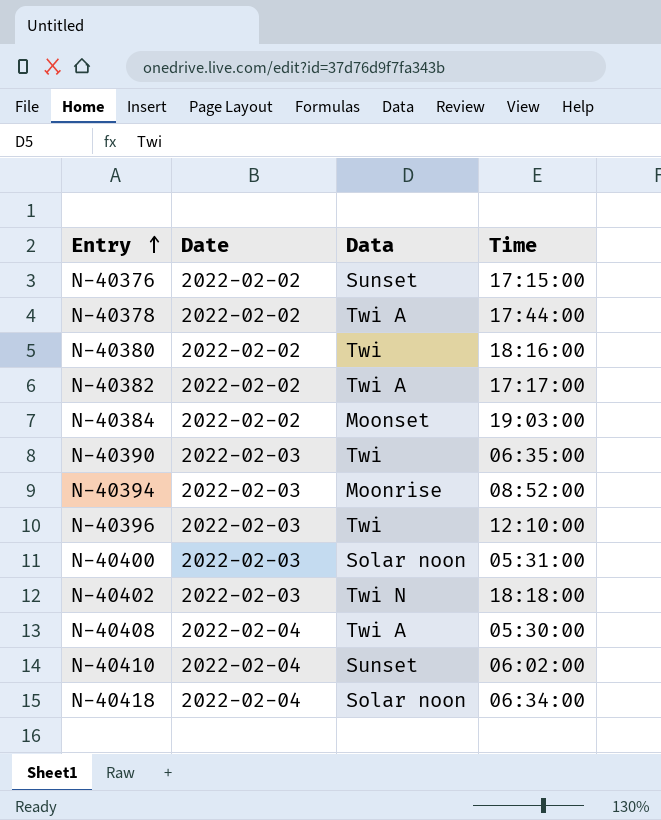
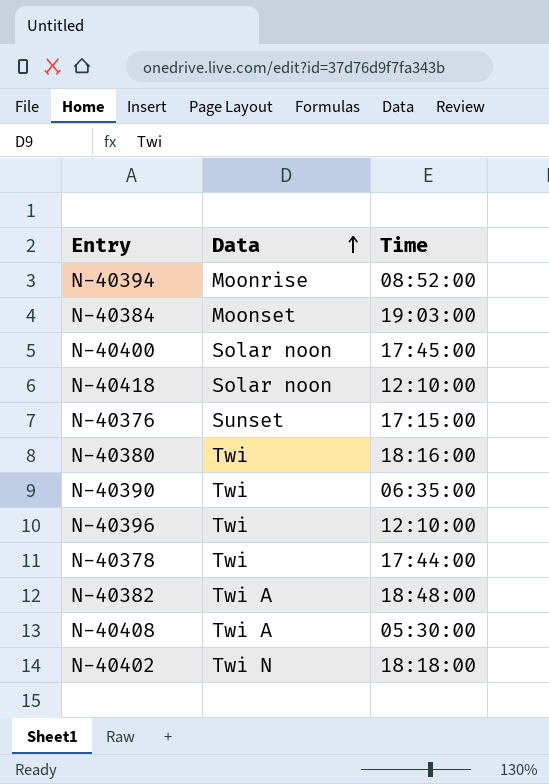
row order: Entry ascending -> Data ascending
column Date | position: 2 -> none
row N-40410: 2022-02-04 | Sunset | 06:02:00 -> none
N-40400 | Time: 05:31:00 -> 17:45:00
N-40418 | Time: 06:34:00 -> 12:10:00
N-40378 | Data: Twi A -> Twi
N-40382 | Time: 17:17:00 -> 18:48:00

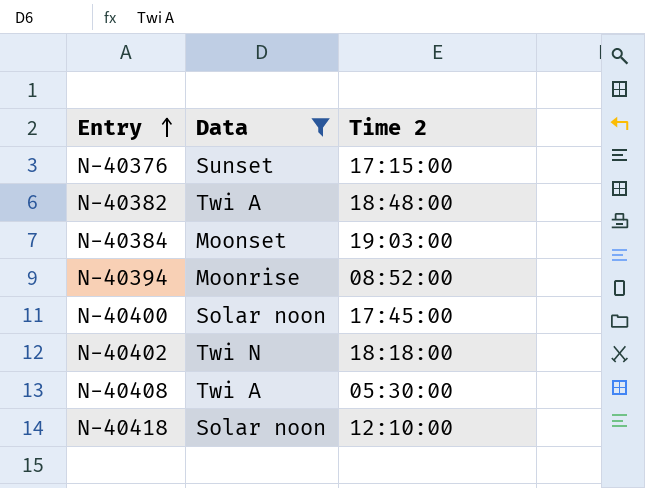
filter: none -> Data != Twi
row order: Data ascending -> Entry ascending
column name: Time -> Time 2

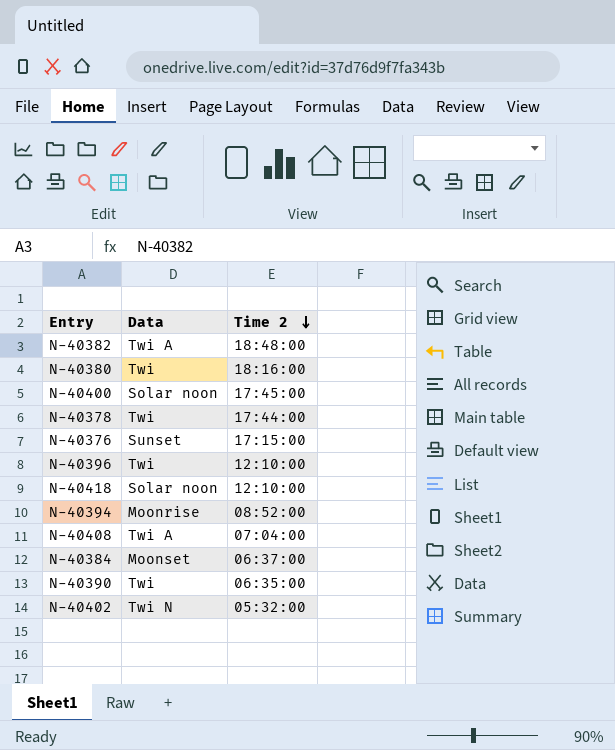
filter: Data != Twi -> none
row order: Entry ascending -> Time 2 descending
N-40408 | Time 2: 05:30:00 -> 07:04:00
N-40384 | Time 2: 19:03:00 -> 06:37:00
N-40402 | Time 2: 18:18:00 -> 05:32:00

